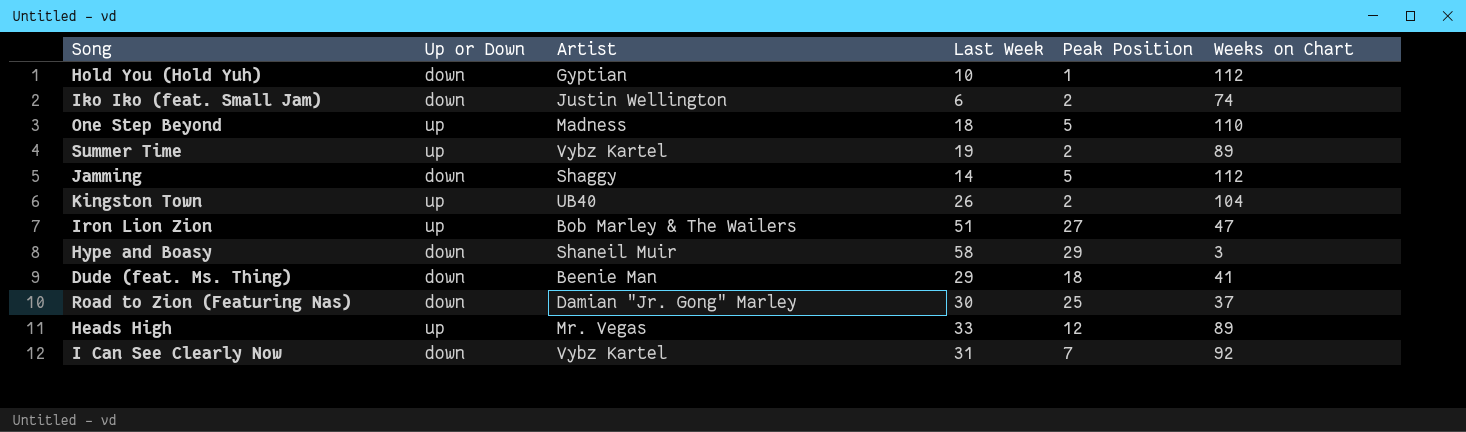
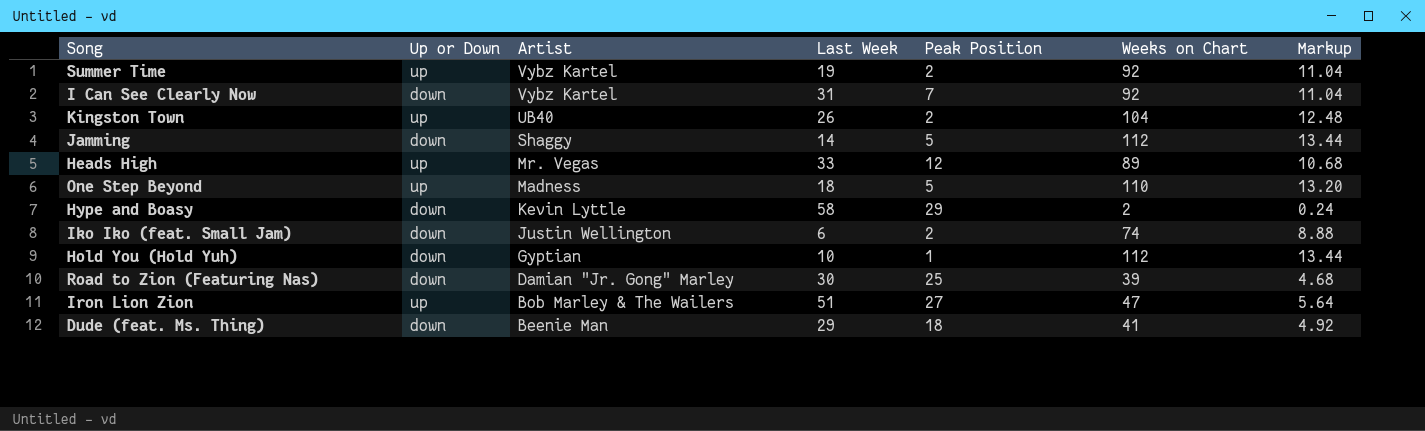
row order: none -> Artist descending
column Markup | formula: none -> [Weeks on Chart] * 0.12
Summer Time | Weeks on Chart: 89 -> 92
Hype and Boasy | Artist: Shaneil Muir -> Kevin Lyttle
Hype and Boasy | Weeks on Chart: 3 -> 2
Road to Zion (Featuring Nas) | Weeks on Chart: 37 -> 39

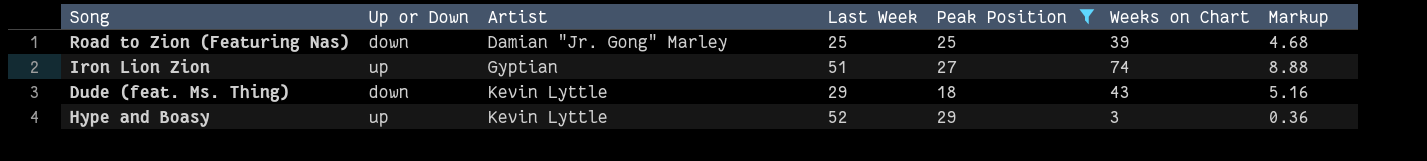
filter: none -> Peak Position >= 18
row order: Artist descending -> Artist ascending
Road to Zion (Featuring Nas) | Last Week: 30 -> 25
Iron Lion Zion | Artist: Bob Marley & The Wailers -> Gyptian
Iron Lion Zion | Weeks on Chart: 47 -> 74
Iron Lion Zion | Markup: 5.64 -> 8.88
Dude (feat. Ms. Thing) | Artist: Beenie Man -> Kevin Lyttle
Dude (feat. Ms. Thing) | Weeks on Chart: 41 -> 43
Dude (feat. Ms. Thing) | Markup: 4.92 -> 5.16
Hype and Boasy | Up or Down: down -> up
Hype and Boasy | Last Week: 58 -> 52
Hype and Boasy | Weeks on Chart: 2 -> 3
Hype and Boasy | Markup: 0.24 -> 0.36

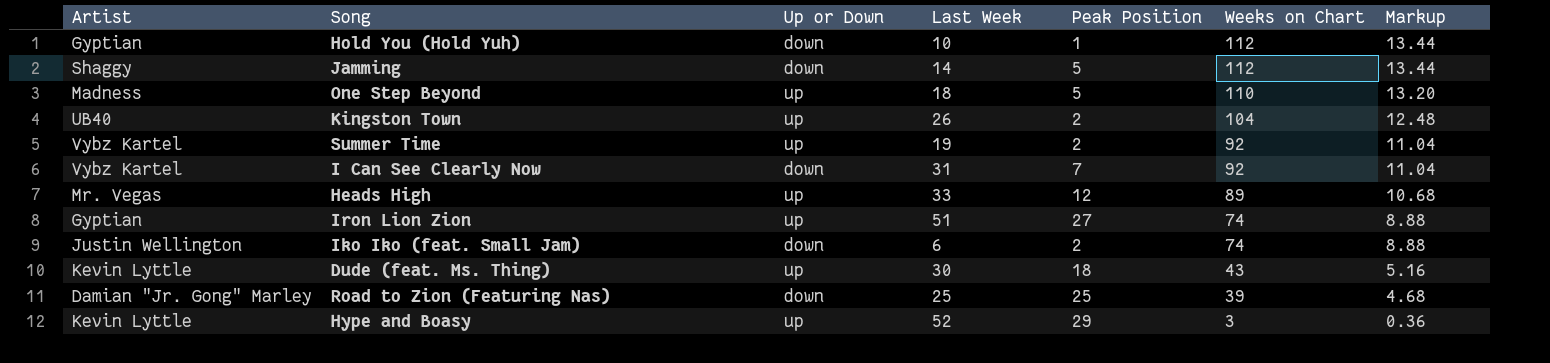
filter: Peak Position >= 18 -> none
row order: Artist ascending -> Weeks on Chart descending
column Artist | position: 3 -> 1
Dude (feat. Ms. Thing) | Up or Down: down -> up
Dude (feat. Ms. Thing) | Last Week: 29 -> 30

